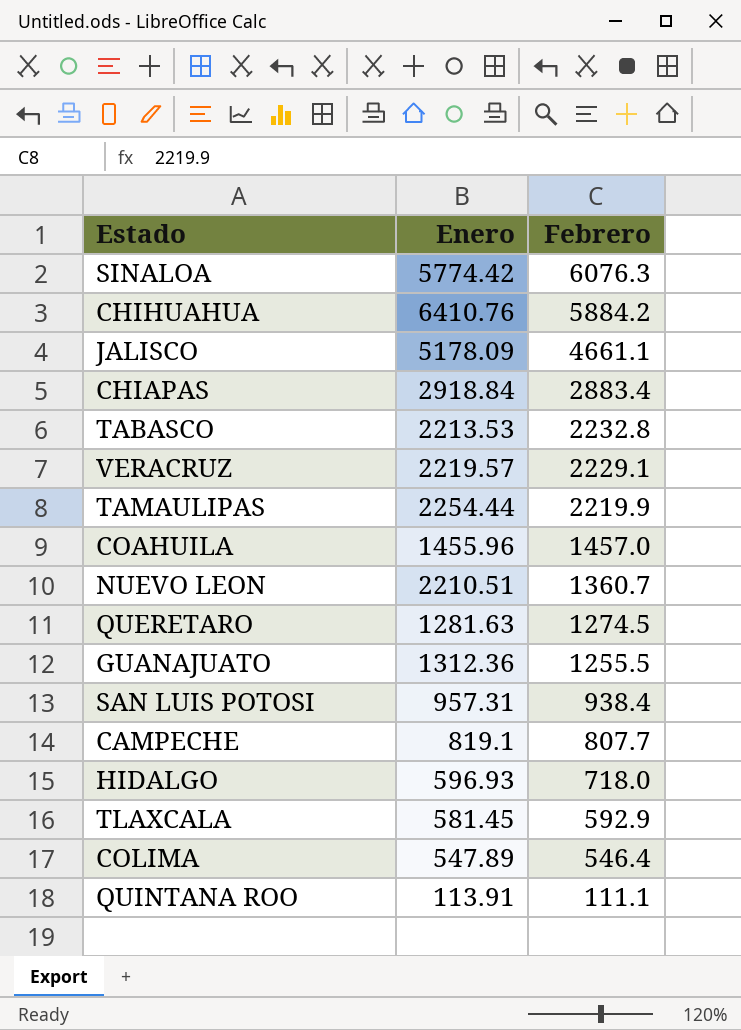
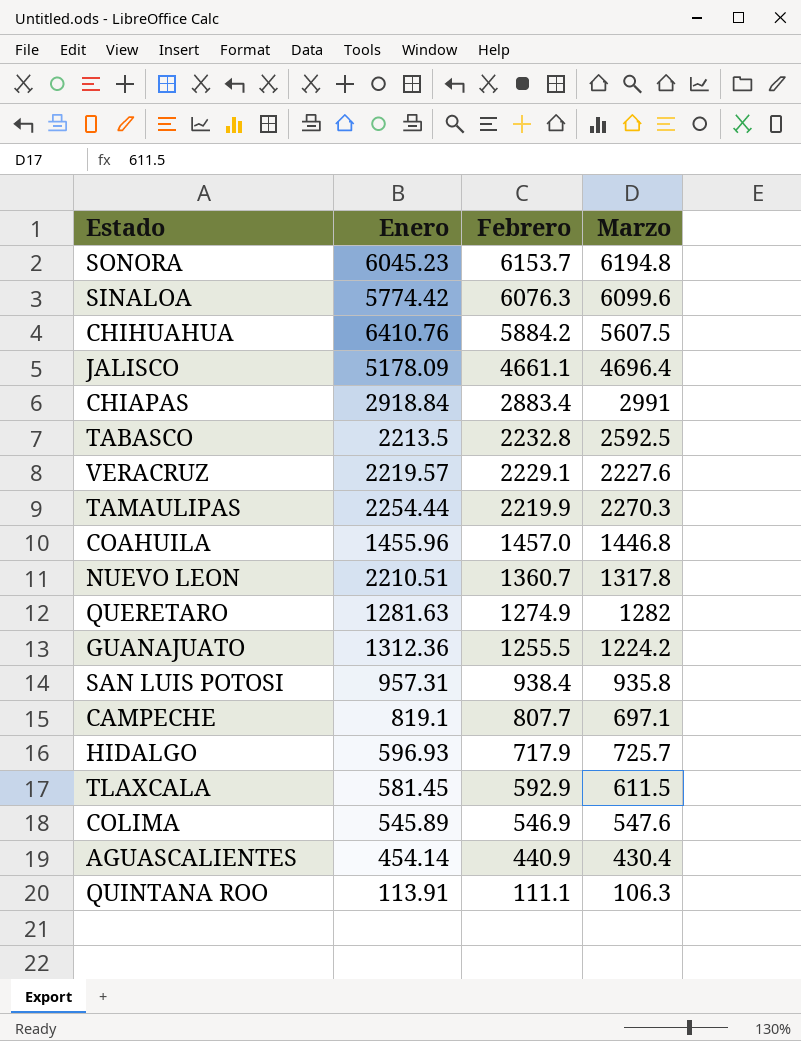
column Marzo | position: none -> 4
row SONORA: none -> 6045.23 | 6153.7 | 6194.8
TABASCO | Enero: 2213.53 -> 2213.5
QUERETARO | Febrero: 1274.5 -> 1274.9
HIDALGO | Febrero: 718.0 -> 717.9
COLIMA | Enero: 547.89 -> 545.89
COLIMA | Febrero: 546.4 -> 546.9
row AGUASCALIENTES: none -> 454.14 | 440.9 | 430.4

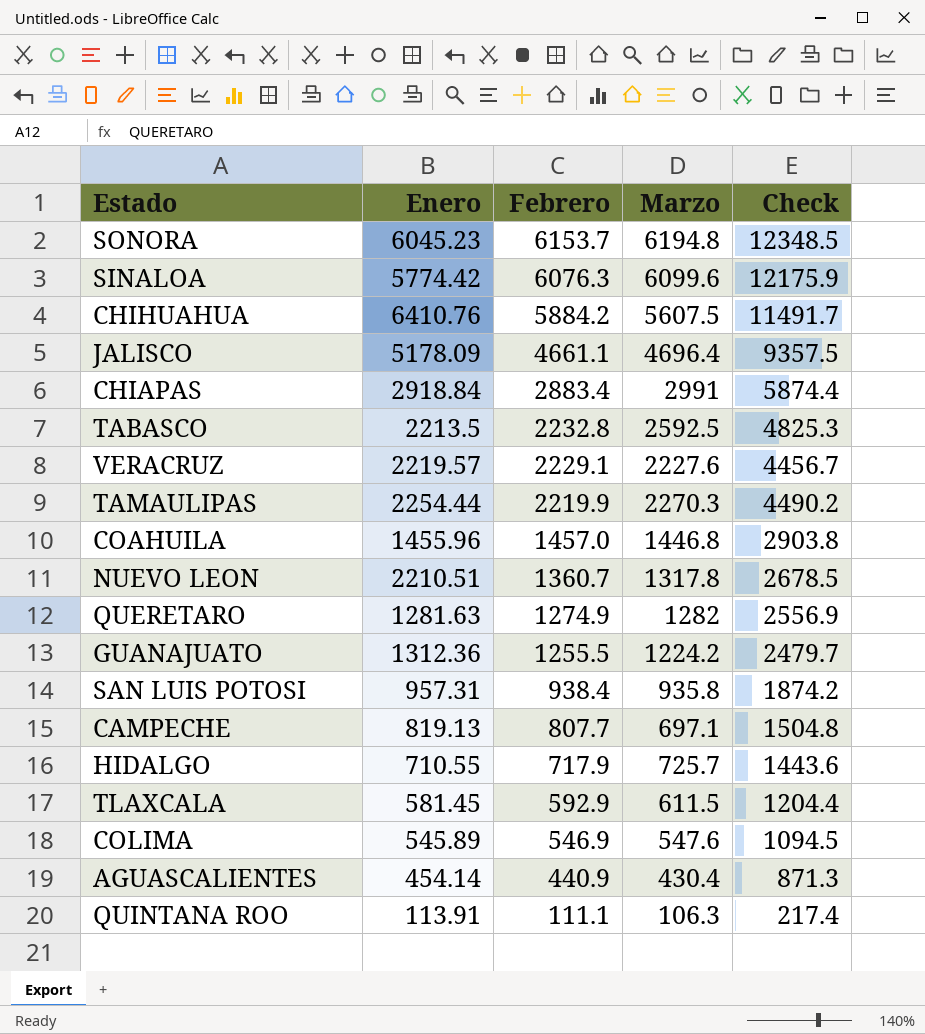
column Check | formula: none -> [Febrero] + [Marzo]
CAMPECHE | Enero: 819.1 -> 819.13
HIDALGO | Enero: 596.93 -> 710.55

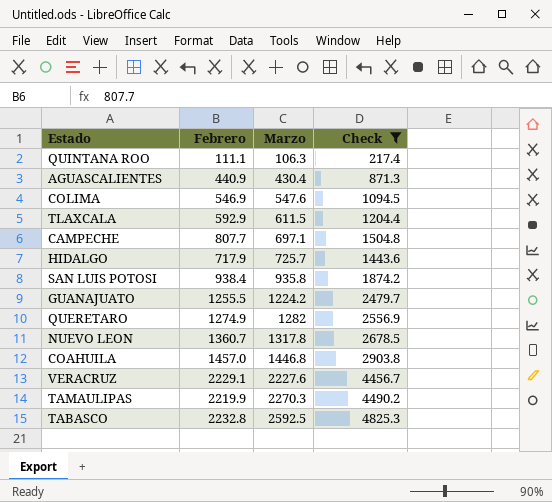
filter: none -> Check <= 4825.3
row order: Febrero descending -> Marzo ascending
column Enero | position: 2 -> none

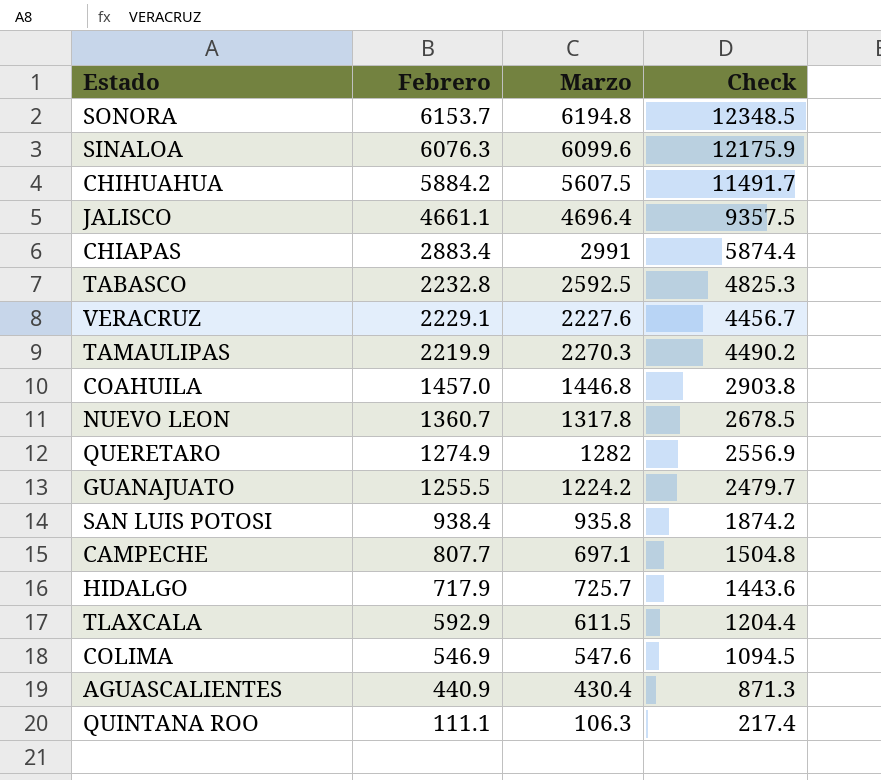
filter: Check <= 4825.3 -> none
row order: Marzo ascending -> Febrero descending

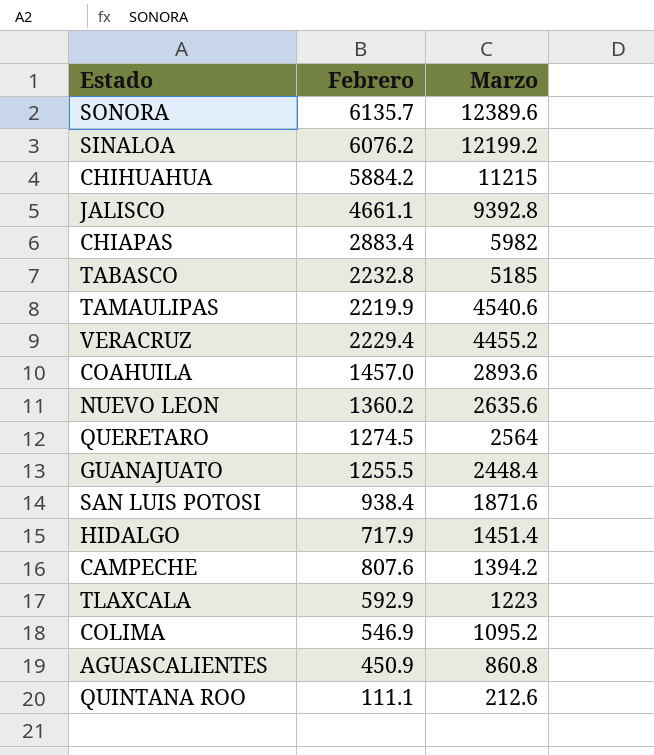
row order: Febrero descending -> Marzo descending
column Check | formula: [Febrero] + [Marzo] -> none
SONORA | Febrero: 6153.7 -> 6135.7
SONORA | Marzo: 6194.8 -> 12389.6
SINALOA | Febrero: 6076.3 -> 6076.2
SINALOA | Marzo: 6099.6 -> 12199.2
CHIHUAHUA | Marzo: 5607.5 -> 11215
JALISCO | Marzo: 4696.4 -> 9392.8
CHIAPAS | Marzo: 2991 -> 5982
TABASCO | Marzo: 2592.5 -> 5185
TAMAULIPAS | Marzo: 2270.3 -> 4540.6
VERACRUZ | Febrero: 2229.1 -> 2229.4
VERACRUZ | Marzo: 2227.6 -> 4455.2
COAHUILA | Marzo: 1446.8 -> 2893.6
NUEVO LEON | Febrero: 1360.7 -> 1360.2
NUEVO LEON | Marzo: 1317.8 -> 2635.6
QUERETARO | Febrero: 1274.9 -> 1274.5
QUERETARO | Marzo: 1282 -> 2564
GUANAJUATO | Marzo: 1224.2 -> 2448.4
SAN LUIS POTOSI | Marzo: 935.8 -> 1871.6
HIDALGO | Marzo: 725.7 -> 1451.4
CAMPECHE | Febrero: 807.7 -> 807.6
CAMPECHE | Marzo: 697.1 -> 1394.2
TLAXCALA | Marzo: 611.5 -> 1223
COLIMA | Marzo: 547.6 -> 1095.2
AGUASCALIENTES | Febrero: 440.9 -> 450.9
AGUASCALIENTES | Marzo: 430.4 -> 860.8
QUINTANA ROO | Marzo: 106.3 -> 212.6

